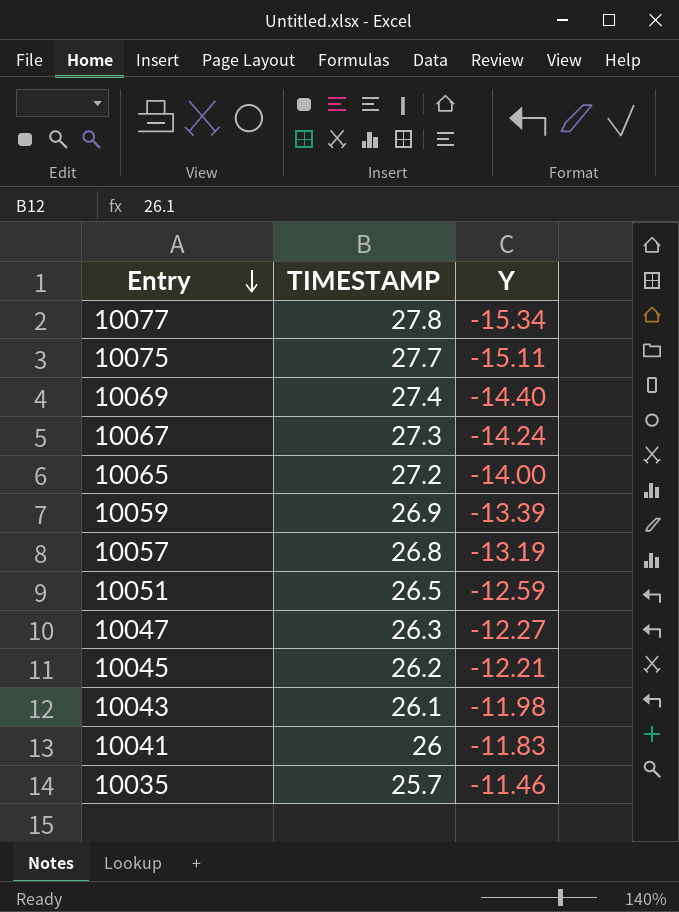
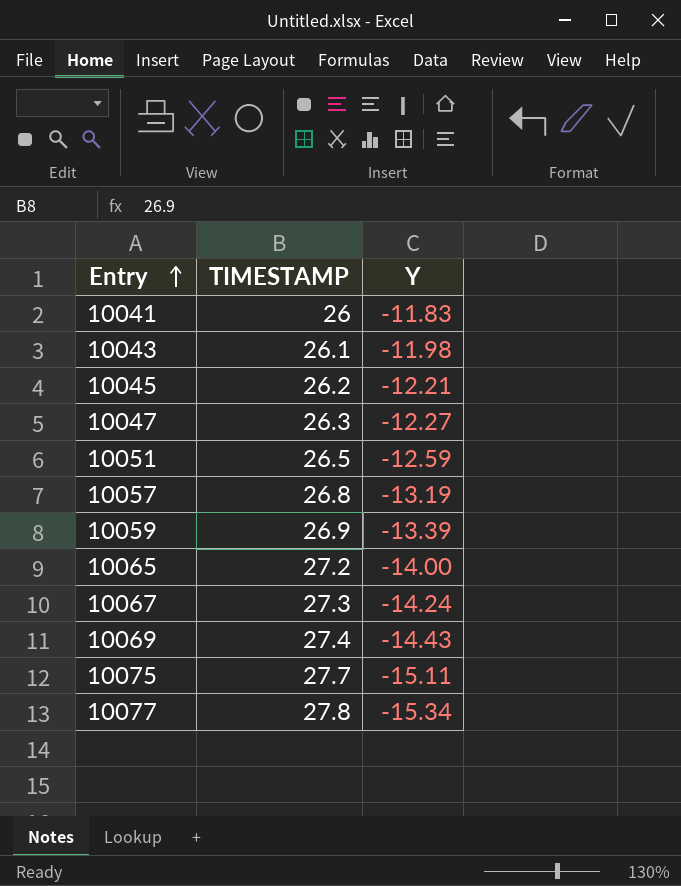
row order: Entry descending -> Entry ascending
row 10035: 25.7 | -11.46 -> none
10069 | Y: -14.40 -> -14.43

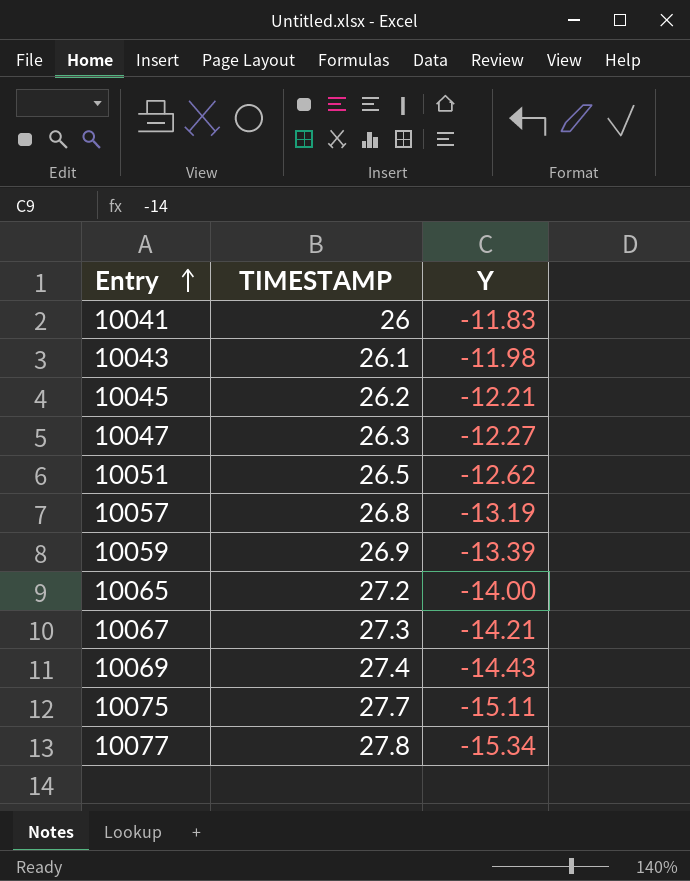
10051 | Y: -12.59 -> -12.62
10067 | Y: -14.24 -> -14.21

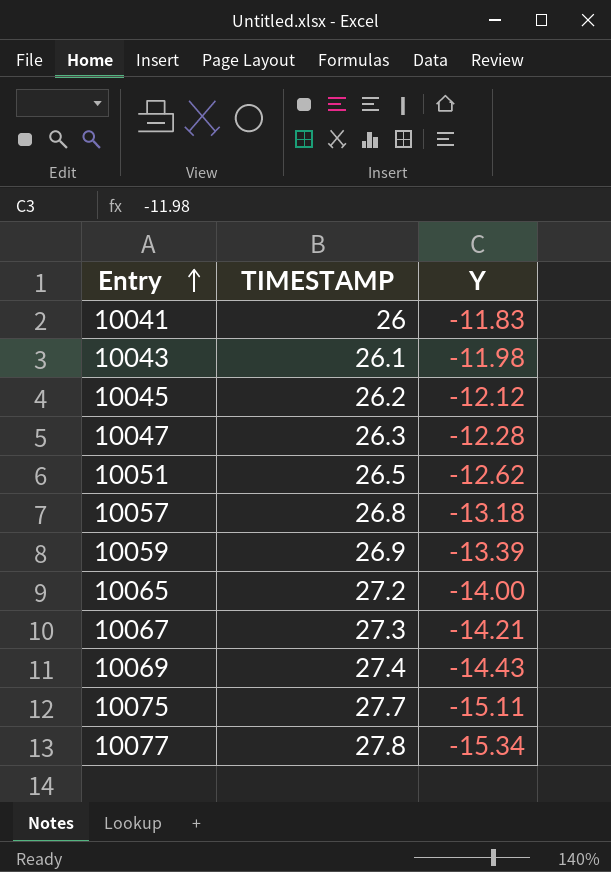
10045 | Y: -12.21 -> -12.12
10047 | Y: -12.27 -> -12.28
10057 | Y: -13.19 -> -13.18

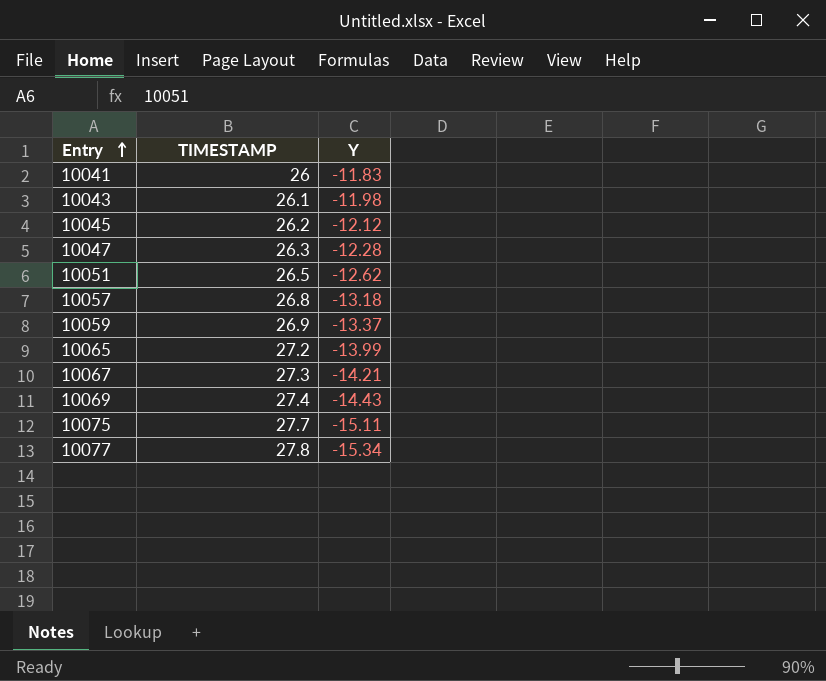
10059 | Y: -13.39 -> -13.37
10065 | Y: -14.00 -> -13.99

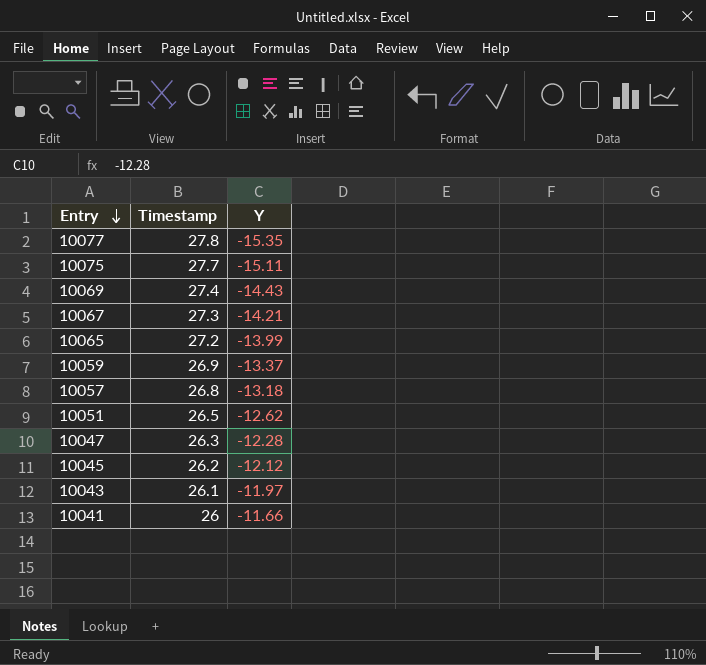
row order: Entry ascending -> Entry descending
column name: TIMESTAMP -> Timestamp
10077 | Y: -15.34 -> -15.35
10043 | Y: -11.98 -> -11.97
10041 | Y: -11.83 -> -11.66

